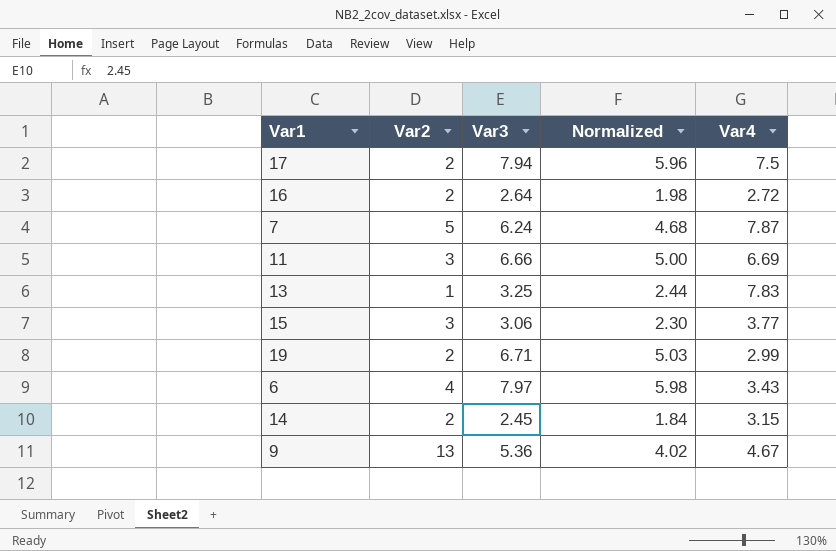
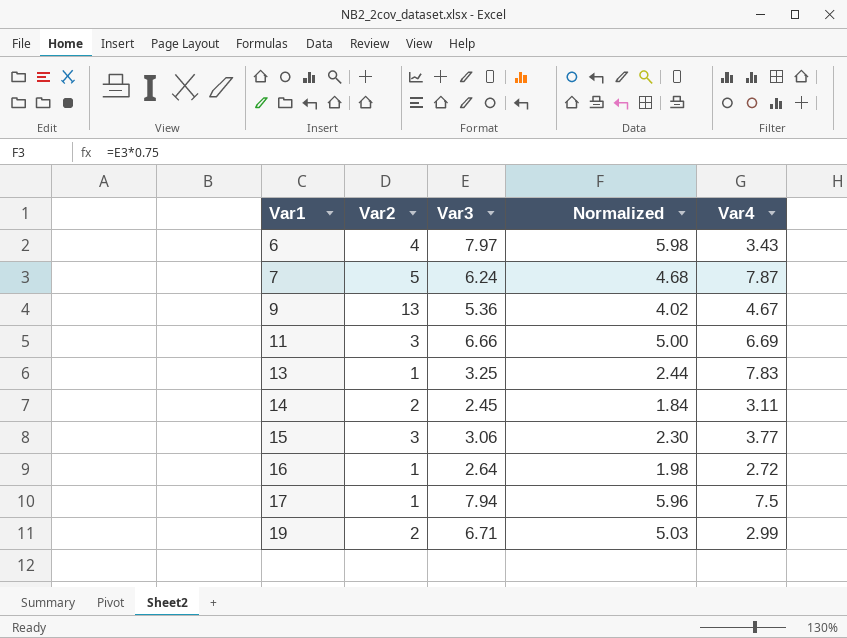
row order: none -> Var1 ascending
14 | Var4: 3.15 -> 3.11
16 | Var2: 2 -> 1
17 | Var2: 2 -> 1

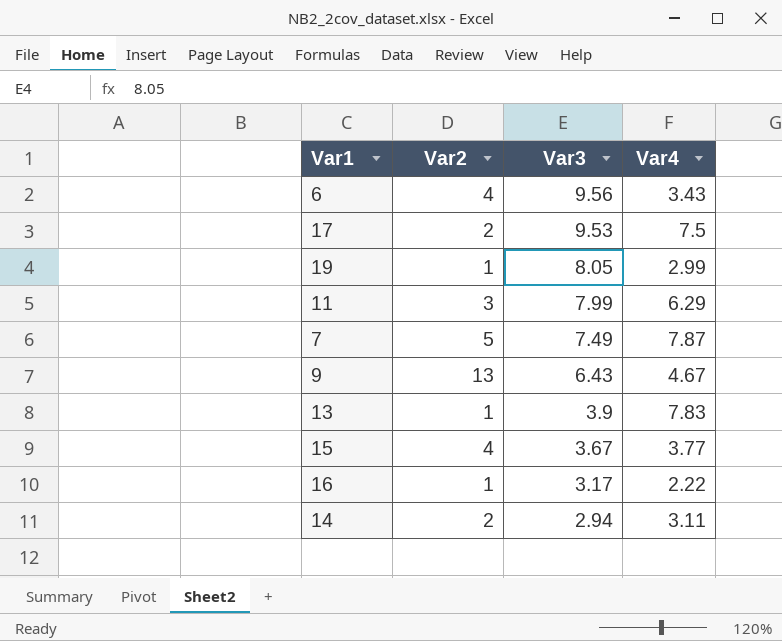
row order: Var1 ascending -> Var3 descending
column Normalized | formula: [Var3] * 0.75 -> none
6 | Var3: 7.97 -> 9.56
17 | Var2: 1 -> 2
17 | Var3: 7.94 -> 9.53
19 | Var2: 2 -> 1
19 | Var3: 6.71 -> 8.05
11 | Var3: 6.66 -> 7.99
11 | Var4: 6.69 -> 6.29
7 | Var3: 6.24 -> 7.49
9 | Var3: 5.36 -> 6.43
13 | Var3: 3.25 -> 3.9
15 | Var2: 3 -> 4
15 | Var3: 3.06 -> 3.67
16 | Var3: 2.64 -> 3.17
16 | Var4: 2.72 -> 2.22
14 | Var3: 2.45 -> 2.94

